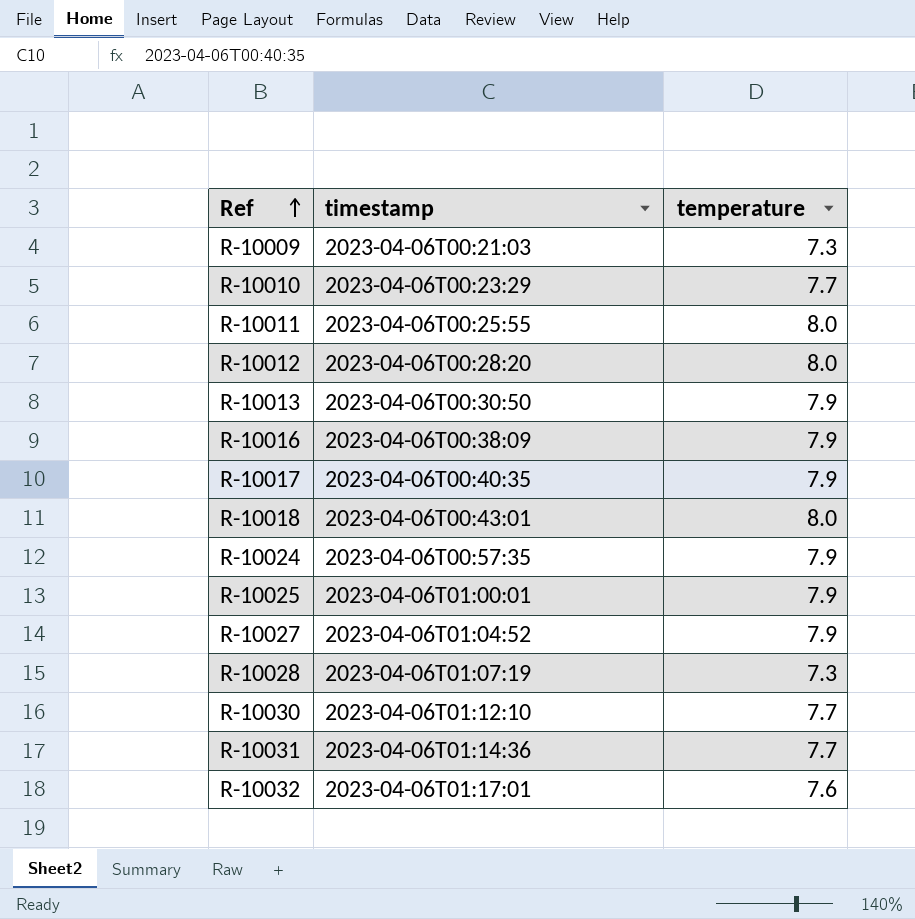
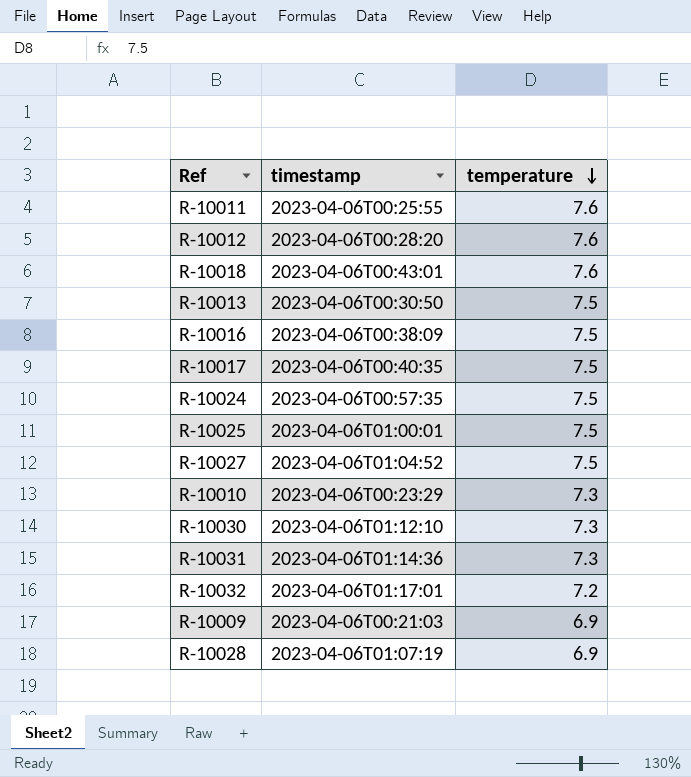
row order: Ref ascending -> temperature descending
R-10011 | temperature: 8.0 -> 7.6
R-10012 | temperature: 8.0 -> 7.6
R-10018 | temperature: 8.0 -> 7.6
R-10013 | temperature: 7.9 -> 7.5
R-10016 | temperature: 7.9 -> 7.5
R-10017 | temperature: 7.9 -> 7.5
R-10024 | temperature: 7.9 -> 7.5
R-10025 | temperature: 7.9 -> 7.5
R-10027 | temperature: 7.9 -> 7.5
R-10010 | temperature: 7.7 -> 7.3
R-10030 | temperature: 7.7 -> 7.3
R-10031 | temperature: 7.7 -> 7.3
R-10032 | temperature: 7.6 -> 7.2
R-10009 | temperature: 7.3 -> 6.9
R-10028 | temperature: 7.3 -> 6.9

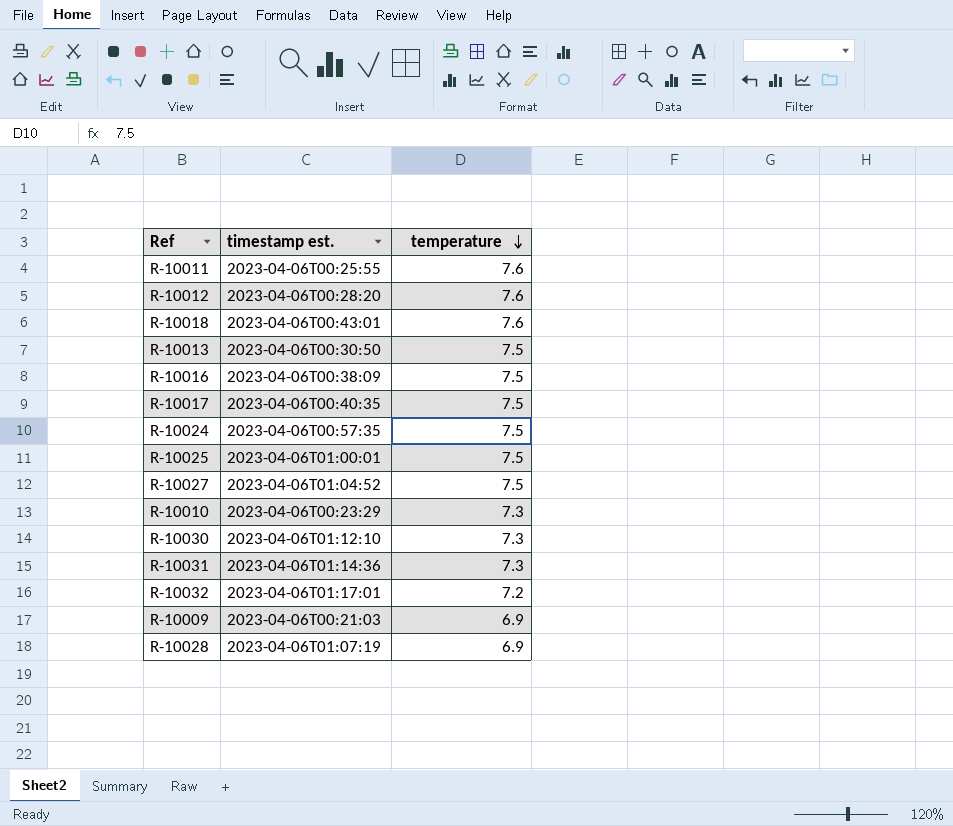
column name: timestamp -> timestamp est.

